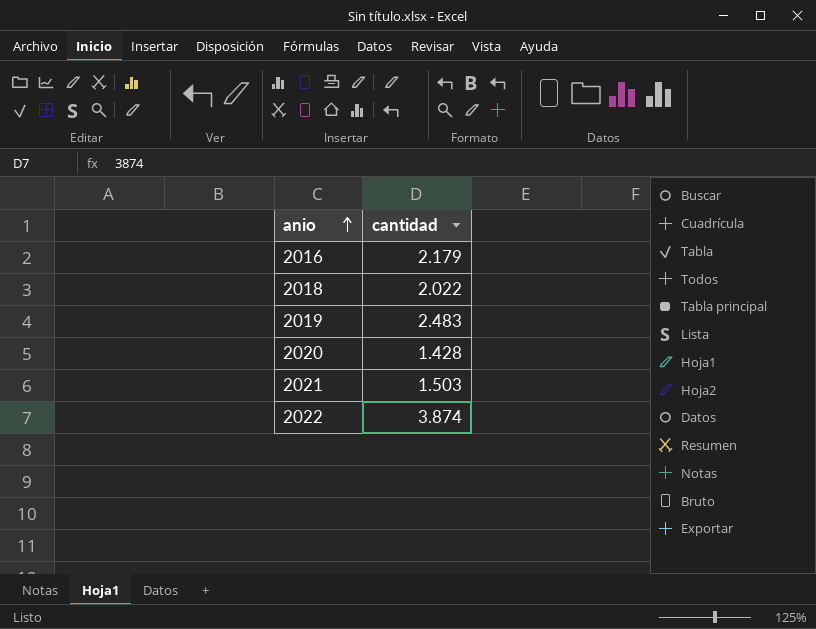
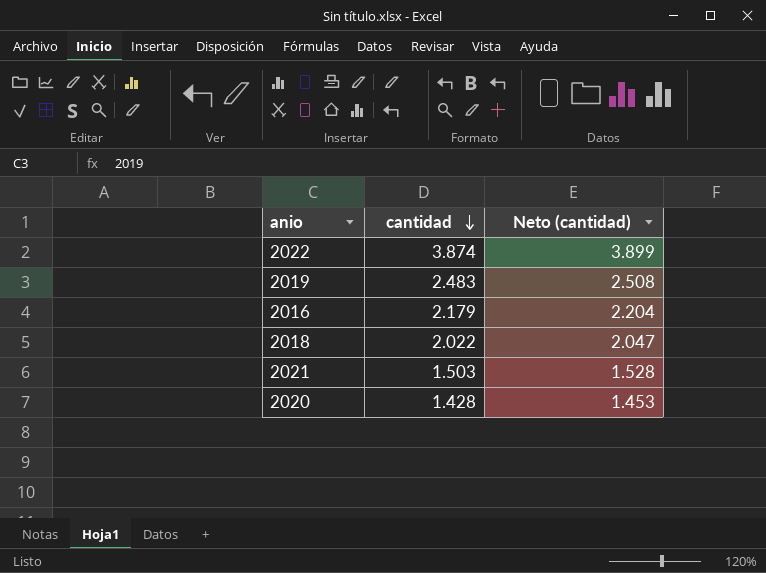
row order: anio ascending -> cantidad descending
column Neto (cantidad) | formula: none -> [cantidad] + 25

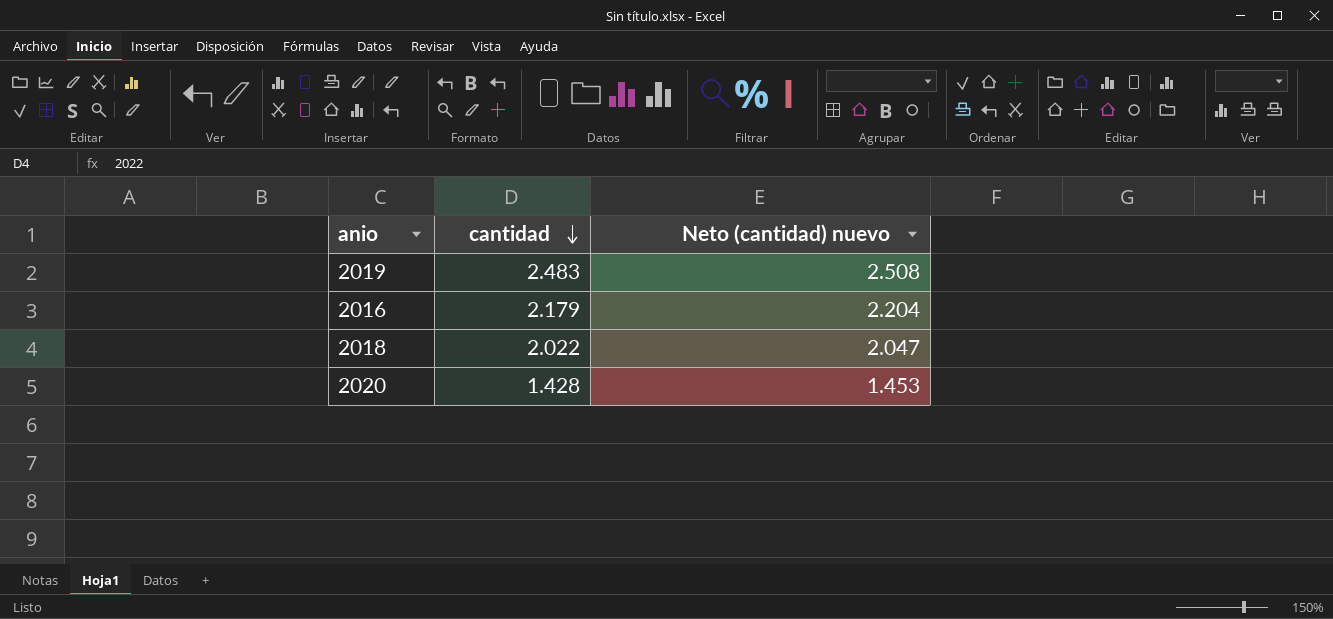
column name: Neto (cantidad) -> Neto (cantidad) nuevo
row 2022: 3.874 | 3.899 -> none
row 2021: 1.503 | 1.528 -> none

